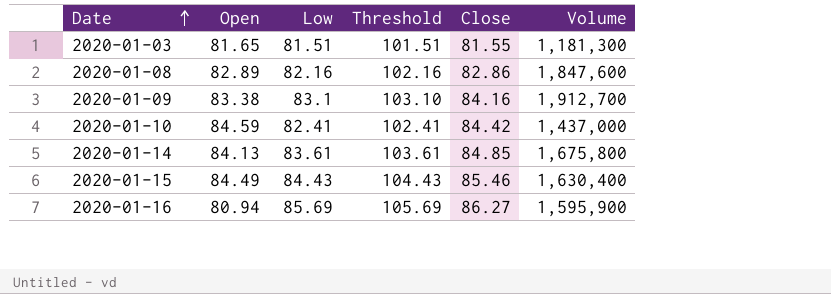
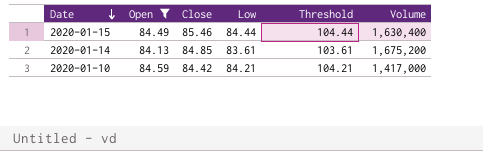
filter: none -> Open >= 84.13
row order: Date ascending -> Date descending
column Close | position: 5 -> 3
2020-01-15 | Low: 84.43 -> 84.44
2020-01-15 | Threshold: 104.43 -> 104.44
2020-01-14 | Volume: 1,675,800 -> 1,675,200
2020-01-10 | Low: 82.41 -> 84.21
2020-01-10 | Threshold: 102.41 -> 104.21
2020-01-10 | Volume: 1,437,000 -> 1,417,000

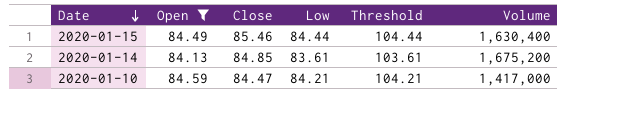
2020-01-10 | Close: 84.42 -> 84.47

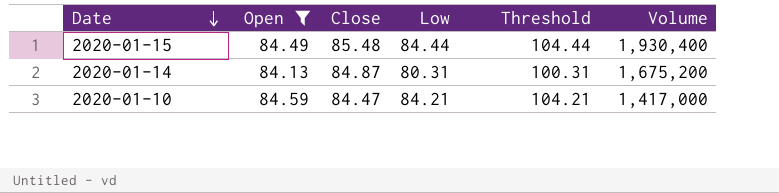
2020-01-15 | Close: 85.46 -> 85.48
2020-01-15 | Volume: 1,630,400 -> 1,930,400
2020-01-14 | Close: 84.85 -> 84.87
2020-01-14 | Low: 83.61 -> 80.31
2020-01-14 | Threshold: 103.61 -> 100.31

